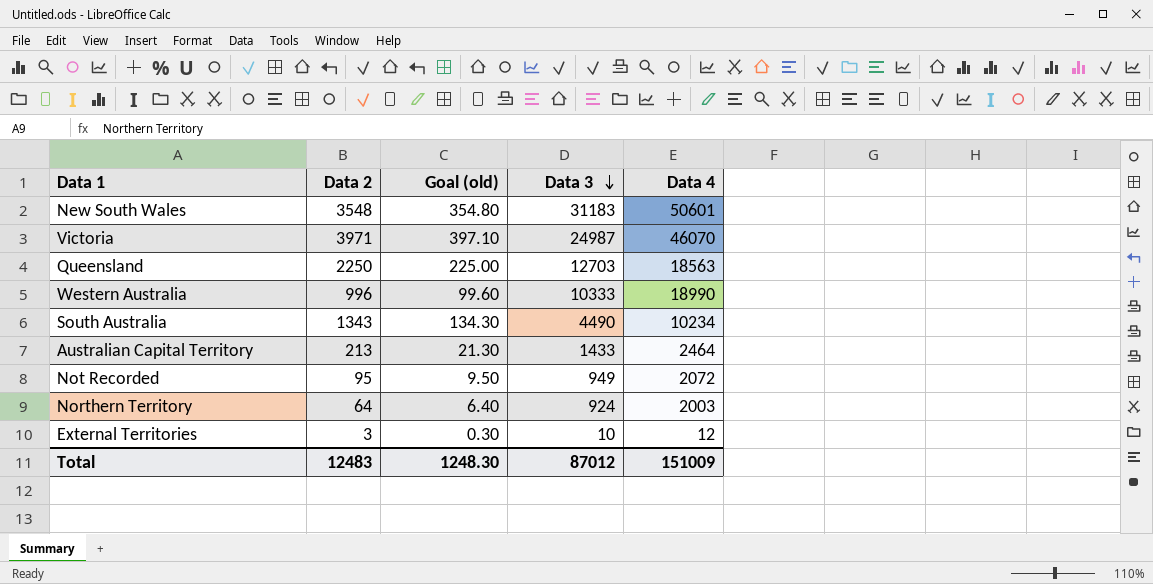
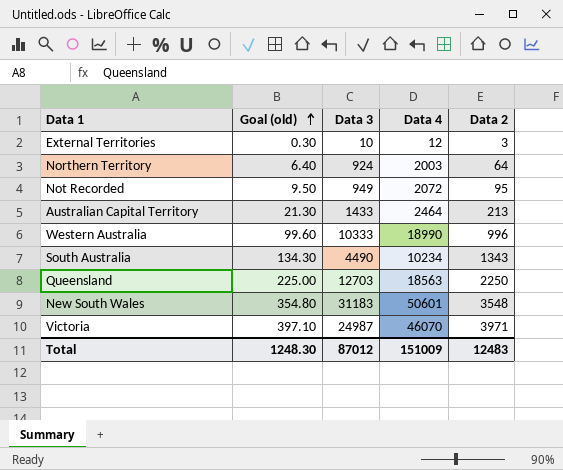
row order: Data 3 descending -> Goal (old) ascending
column Data 2 | position: 2 -> 5

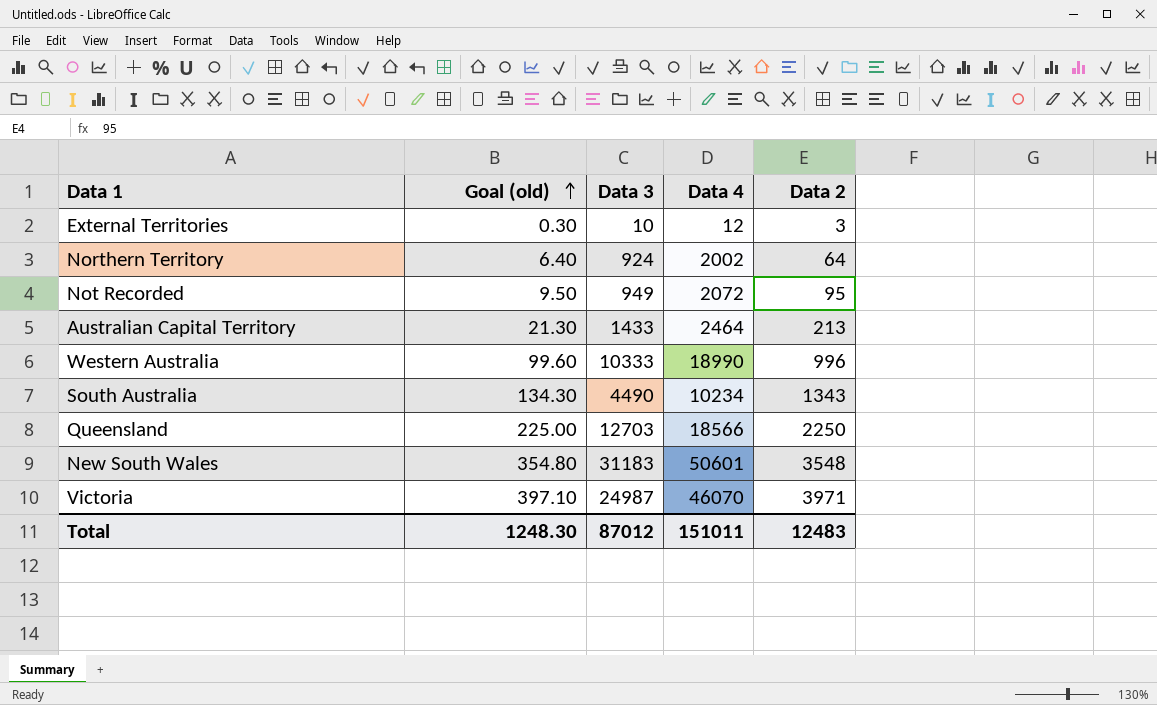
Northern Territory | Data 4: 2003 -> 2002
Queensland | Data 4: 18563 -> 18566
Total | Data 4: 151009 -> 151011

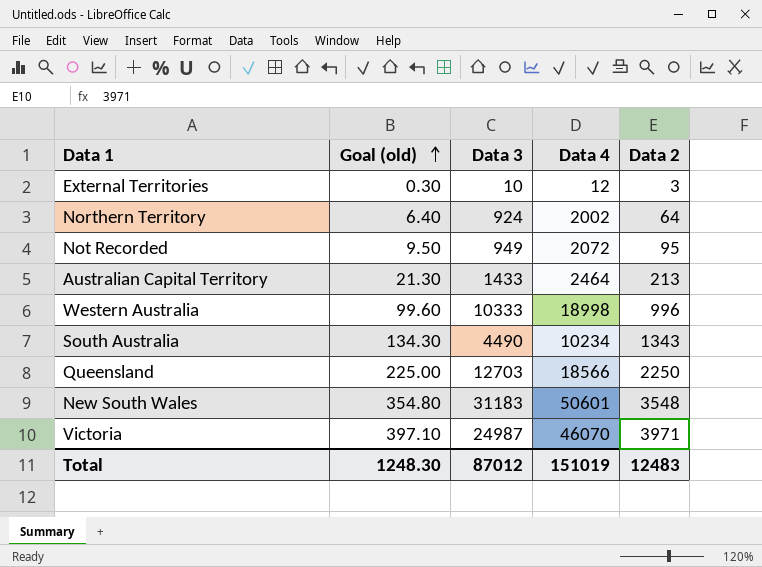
Western Australia | Data 4: 18990 -> 18998
Total | Data 4: 151011 -> 151019

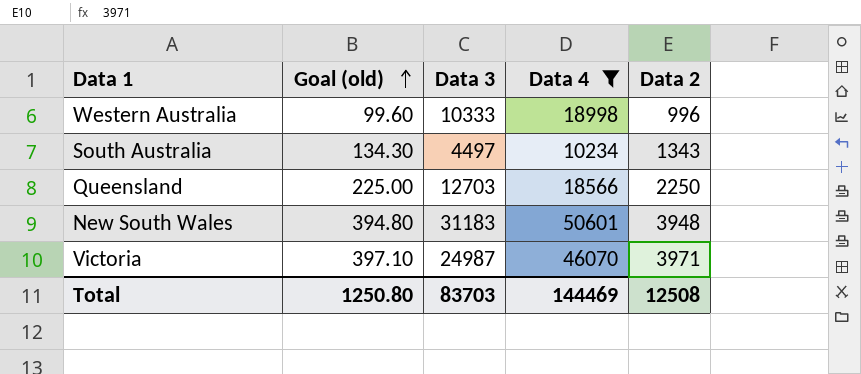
filter: none -> Data 4 >= 10234
South Australia | Data 3: 4490 -> 4497
New South Wales | Goal (old): 354.80 -> 394.80
New South Wales | Data 2: 3548 -> 3948
Total | Goal (old): 1248.30 -> 1250.80
Total | Data 3: 87012 -> 83703
Total | Data 4: 151019 -> 144469
Total | Data 2: 12483 -> 12508

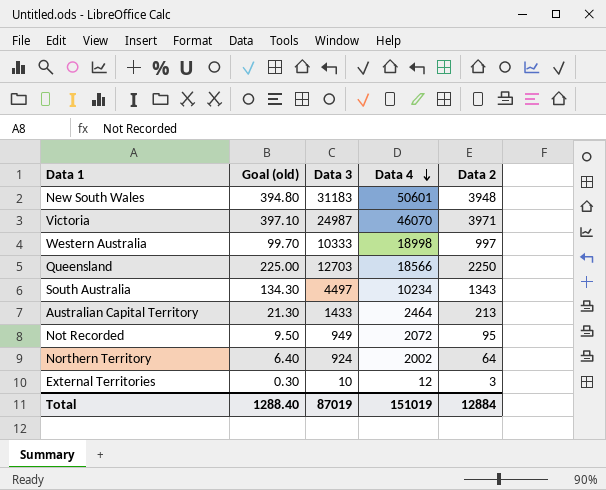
filter: Data 4 >= 10234 -> none
row order: Goal (old) ascending -> Data 4 descending
Western Australia | Goal (old): 99.60 -> 99.70
Western Australia | Data 2: 996 -> 997
Total | Goal (old): 1250.80 -> 1288.40
Total | Data 3: 83703 -> 87019
Total | Data 4: 144469 -> 151019
Total | Data 2: 12508 -> 12884

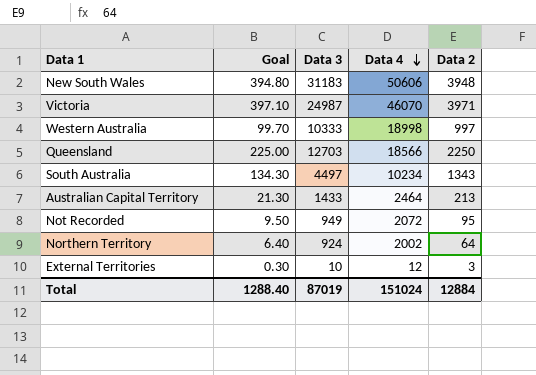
column name: Goal (old) -> Goal
New South Wales | Data 4: 50601 -> 50606
Total | Data 4: 151019 -> 151024

